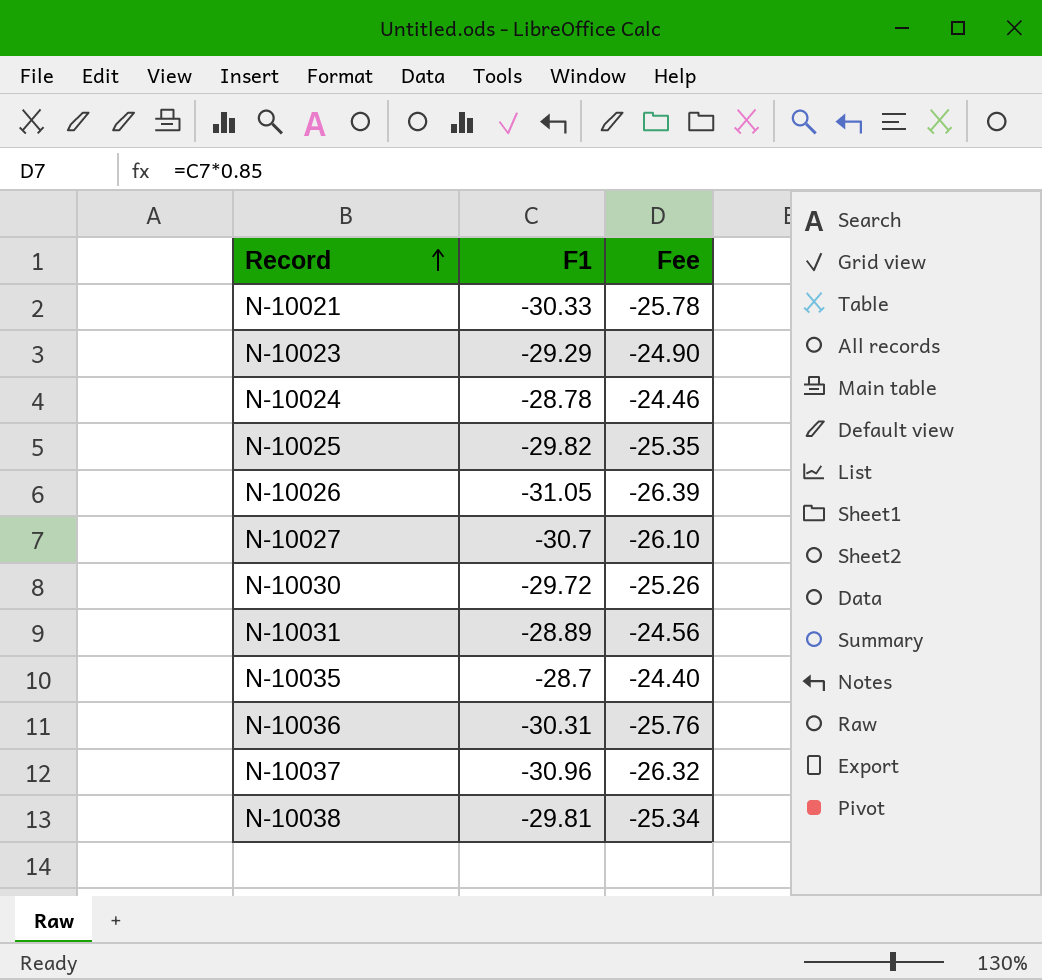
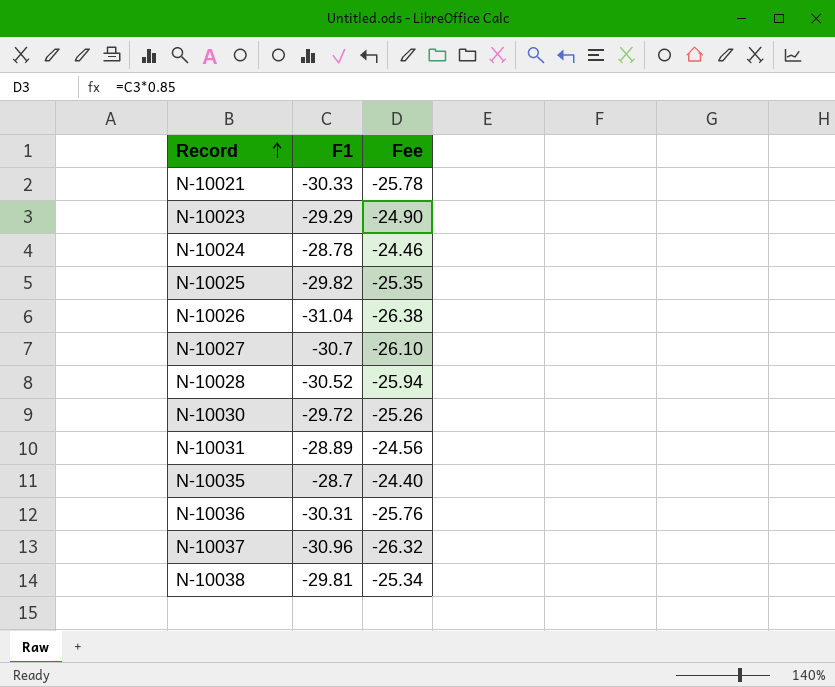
N-10026 | F1: -31.05 -> -31.04
N-10026 | Fee: -26.39 -> -26.38
row N-10028: none -> -30.52 | -25.94

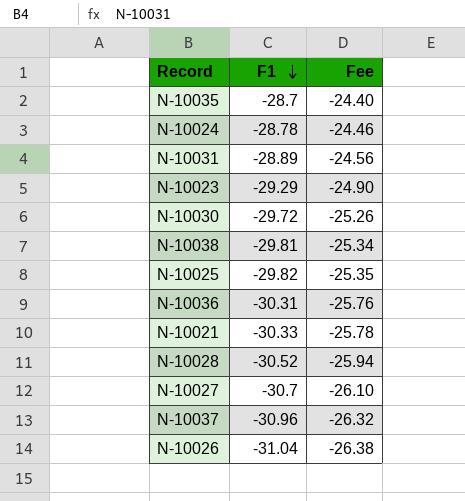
row order: Record ascending -> F1 descending

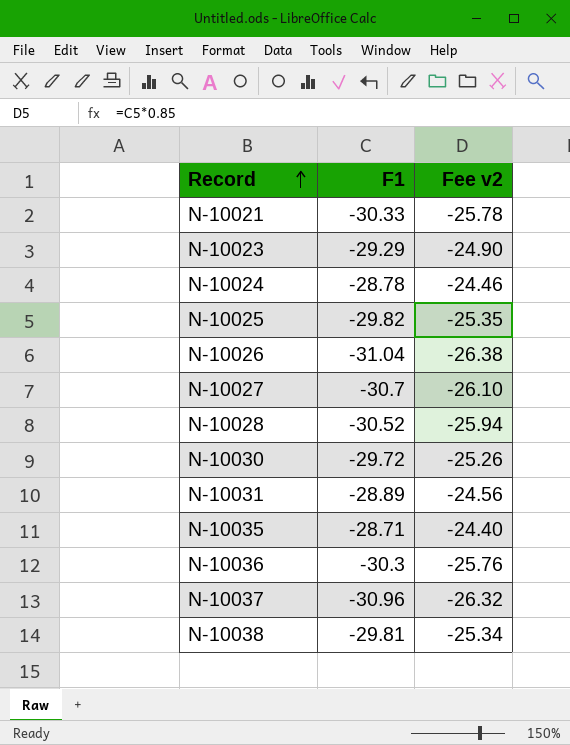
row order: F1 descending -> Record ascending
column name: Fee -> Fee v2
N-10035 | F1: -28.7 -> -28.71
N-10036 | F1: -30.31 -> -30.3

